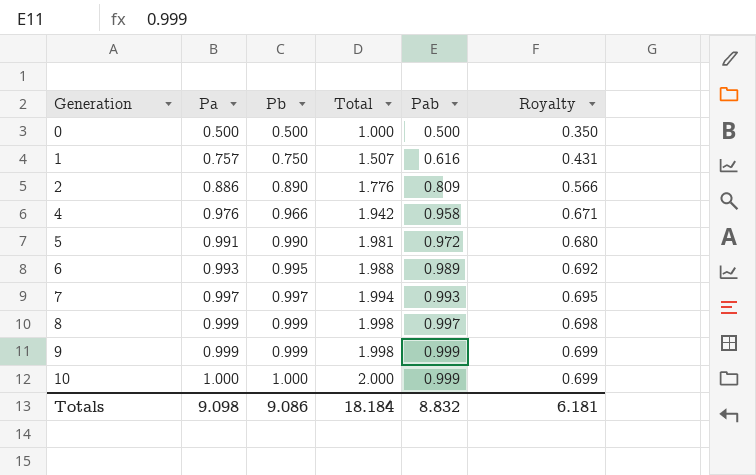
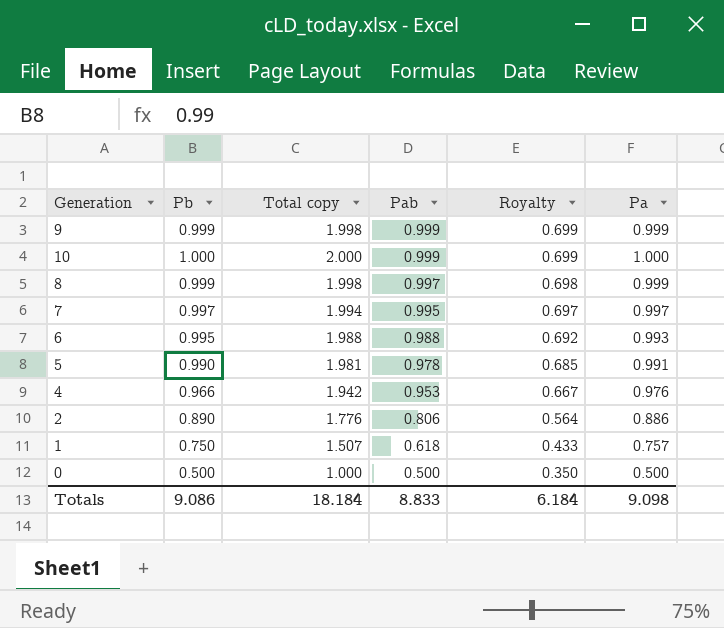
row order: Generation ascending -> Pab descending
column name: Total -> Total copy
column Pa | position: 2 -> 6
7 | Pab: 0.993 -> 0.995
7 | Royalty: 0.695 -> 0.697
6 | Pab: 0.989 -> 0.988
5 | Pab: 0.972 -> 0.978
5 | Royalty: 0.680 -> 0.685
4 | Pab: 0.958 -> 0.953
4 | Royalty: 0.671 -> 0.667
2 | Pab: 0.809 -> 0.806
2 | Royalty: 0.566 -> 0.564
1 | Pab: 0.616 -> 0.618
1 | Royalty: 0.431 -> 0.433
Totals | Pab: 8.832 -> 8.833
Totals | Royalty: 6.181 -> 6.184

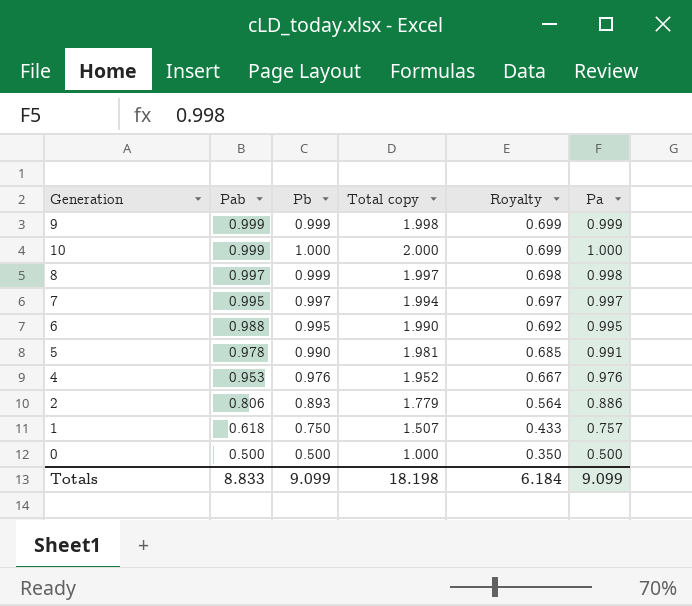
column Pab | position: 4 -> 2
8 | Total copy: 1.998 -> 1.997
8 | Pa: 0.999 -> 0.998
6 | Total copy: 1.988 -> 1.990
6 | Pa: 0.993 -> 0.995
4 | Pb: 0.966 -> 0.976
4 | Total copy: 1.942 -> 1.952
2 | Pb: 0.890 -> 0.893
2 | Total copy: 1.776 -> 1.779
Totals | Pb: 9.086 -> 9.099
Totals | Total copy: 18.184 -> 18.198
Totals | Pa: 9.098 -> 9.099

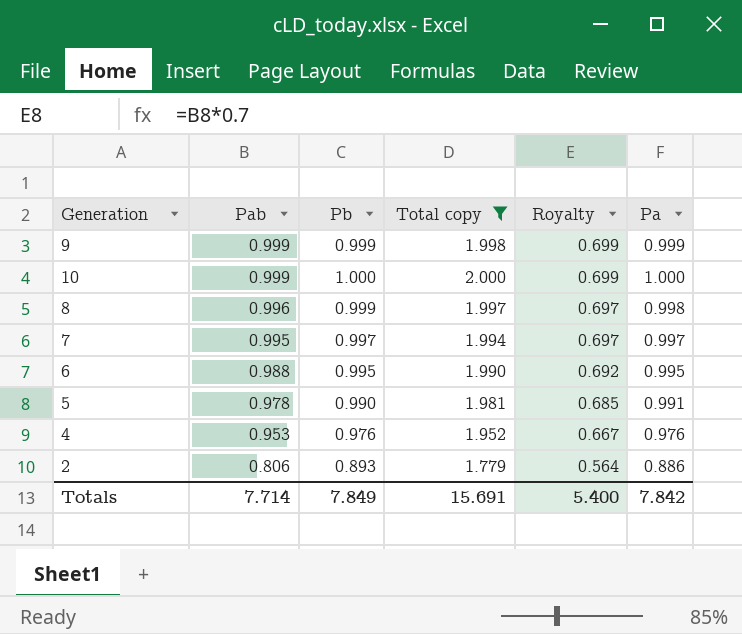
filter: none -> Total copy >= 1.779
8 | Pab: 0.997 -> 0.996
8 | Royalty: 0.698 -> 0.697
Totals | Pab: 8.833 -> 7.714
Totals | Pb: 9.099 -> 7.849
Totals | Total copy: 18.198 -> 15.691
Totals | Royalty: 6.184 -> 5.400
Totals | Pa: 9.099 -> 7.842

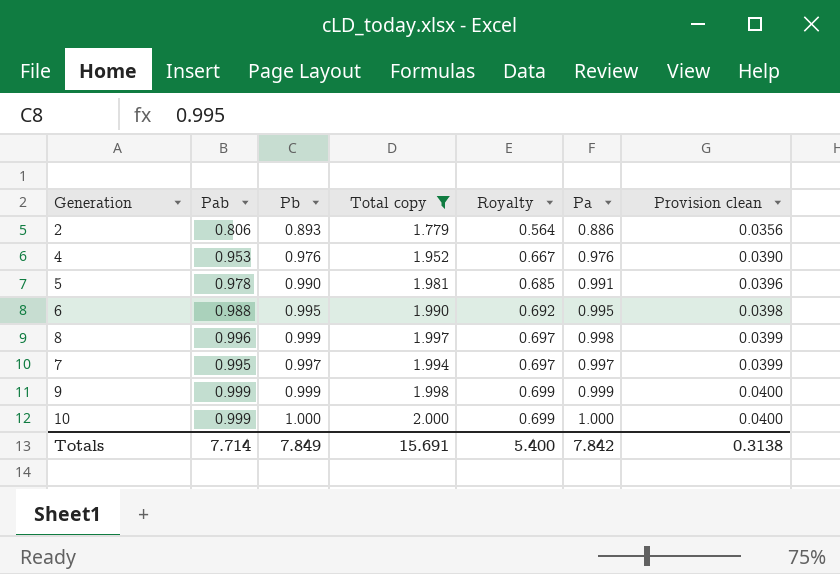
row order: Pab descending -> Royalty ascending
column Provision clean | formula: none -> [Total copy] * 0.02

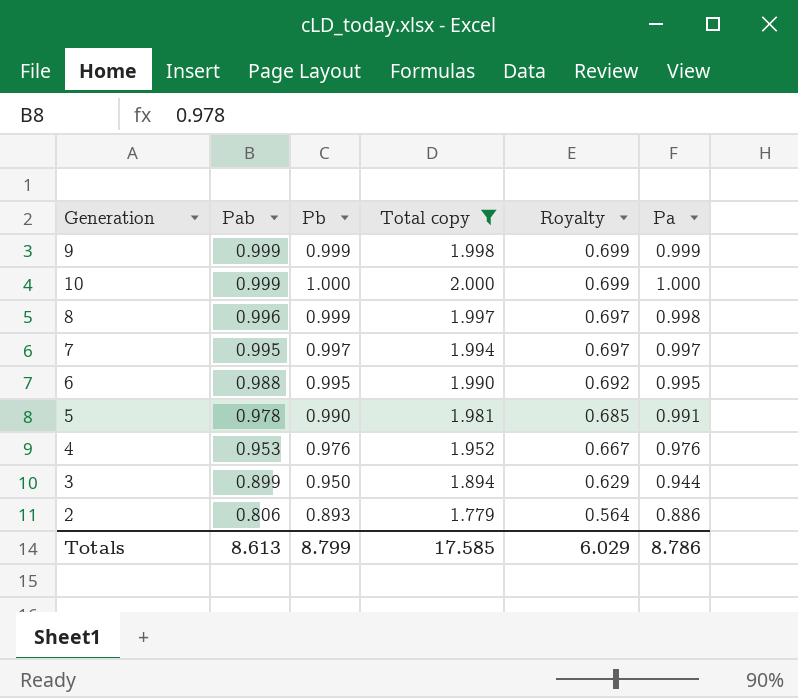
row order: Royalty ascending -> Pab descending
column Provision clean | formula: [Total copy] * 0.02 -> none
row 3: none -> 0.899 | 0.950 | 1.894 | 0.629 | 0.944
Totals | Pab: 7.714 -> 8.613
Totals | Pb: 7.849 -> 8.799
Totals | Total copy: 15.691 -> 17.585
Totals | Royalty: 5.400 -> 6.029
Totals | Pa: 7.842 -> 8.786

